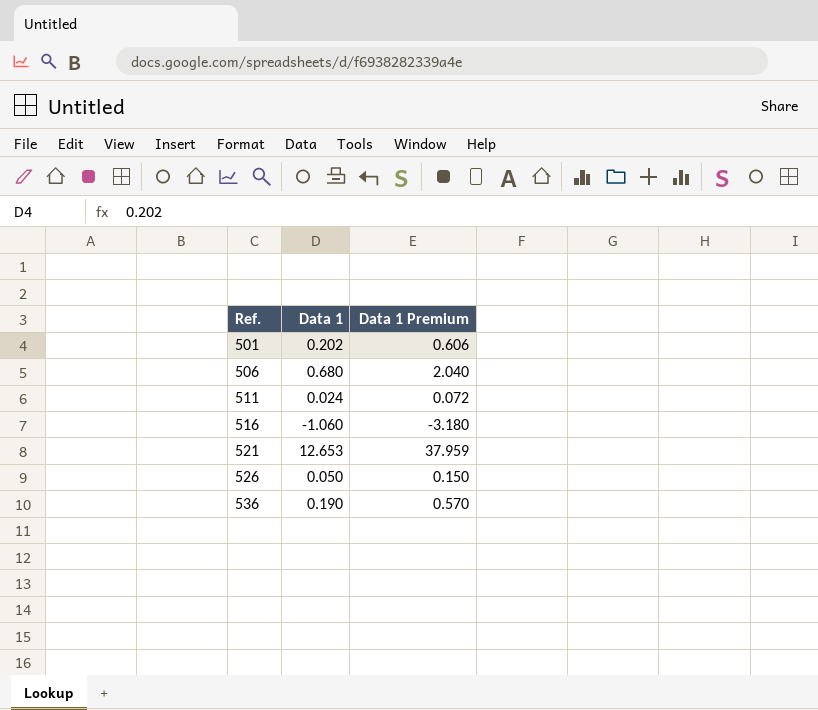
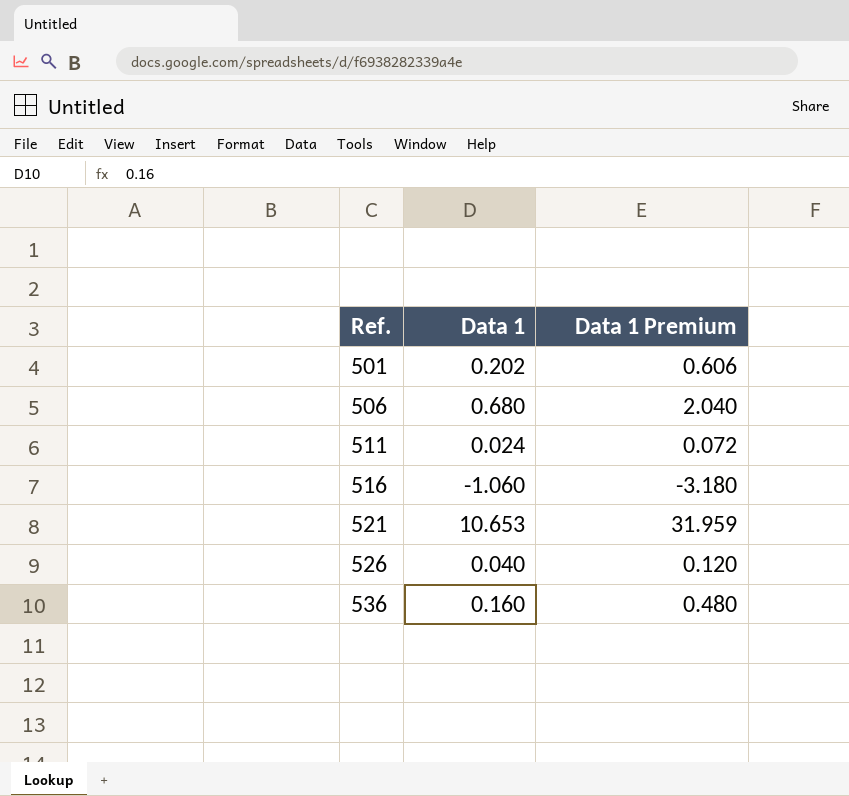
521 | Data 1: 12.653 -> 10.653
521 | Data 1 Premium: 37.959 -> 31.959
526 | Data 1: 0.050 -> 0.040
526 | Data 1 Premium: 0.150 -> 0.120
536 | Data 1: 0.190 -> 0.160
536 | Data 1 Premium: 0.570 -> 0.480

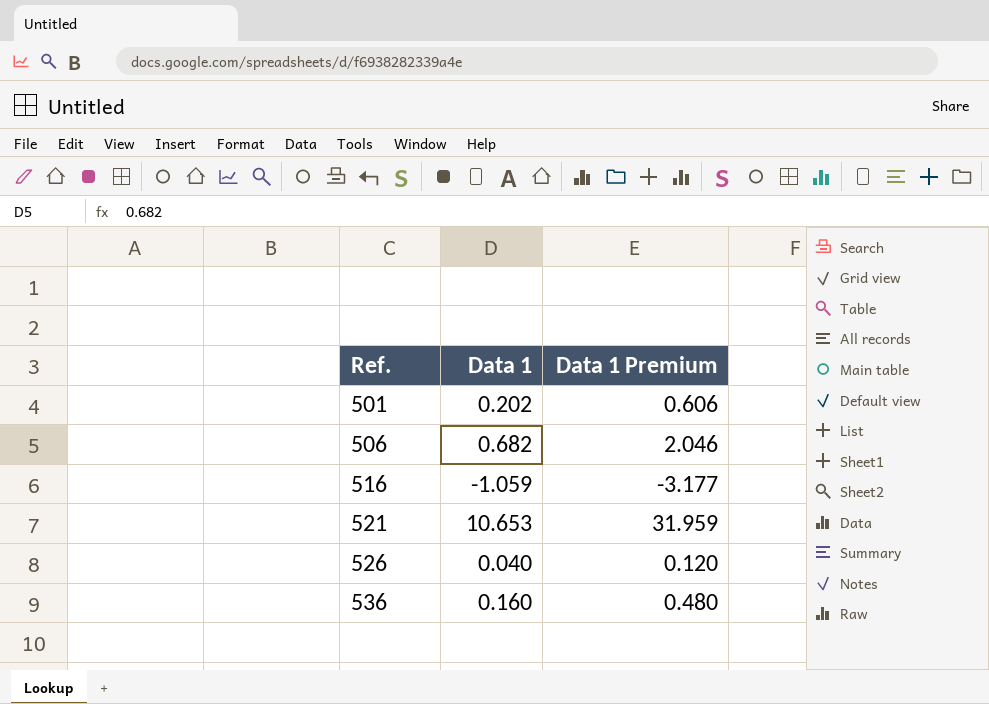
row 511: 0.024 | 0.072 -> none
506 | Data 1: 0.680 -> 0.682
506 | Data 1 Premium: 2.040 -> 2.046
516 | Data 1: -1.060 -> -1.059
516 | Data 1 Premium: -3.180 -> -3.177

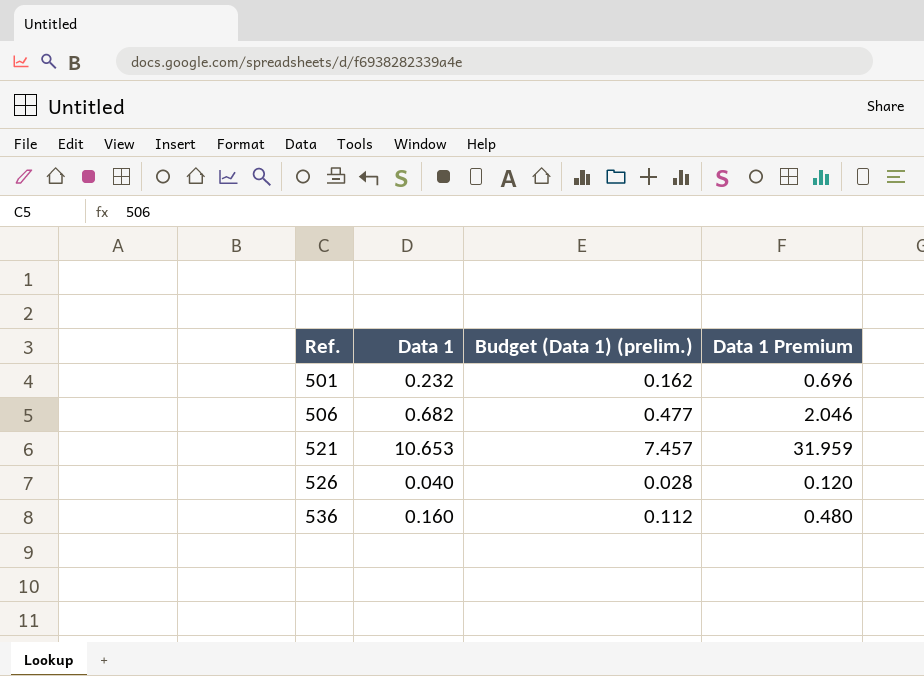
column Budget (Data 1) (prelim.) | formula: none -> [Data 1] * 0.7
row 516: -1.059 | -3.177 -> none
501 | Data 1: 0.202 -> 0.232
501 | Data 1 Premium: 0.606 -> 0.696

